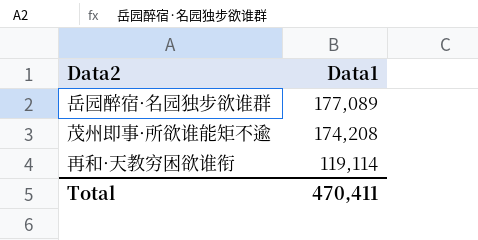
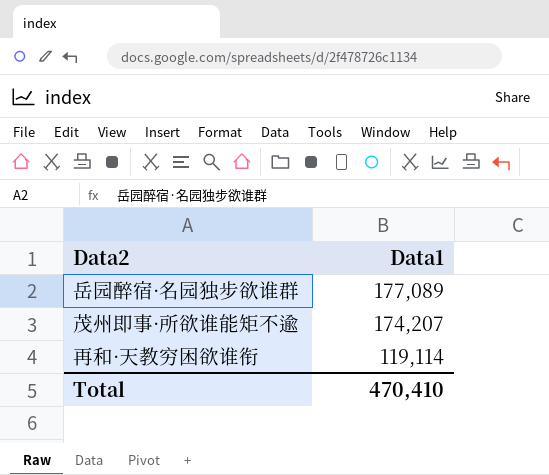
茂州即事·所欲谁能矩不逾 | Data1: 174,208 -> 174,207
Total | Data1: 470,411 -> 470,410

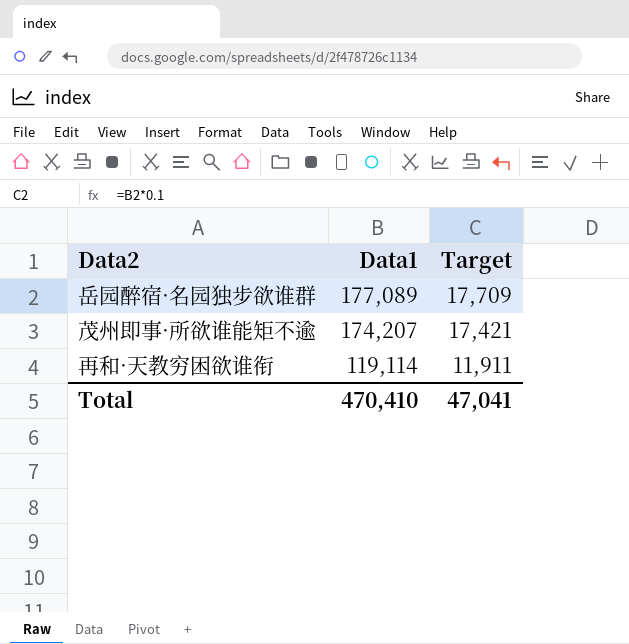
column Target | formula: none -> [Data1] * 0.1

